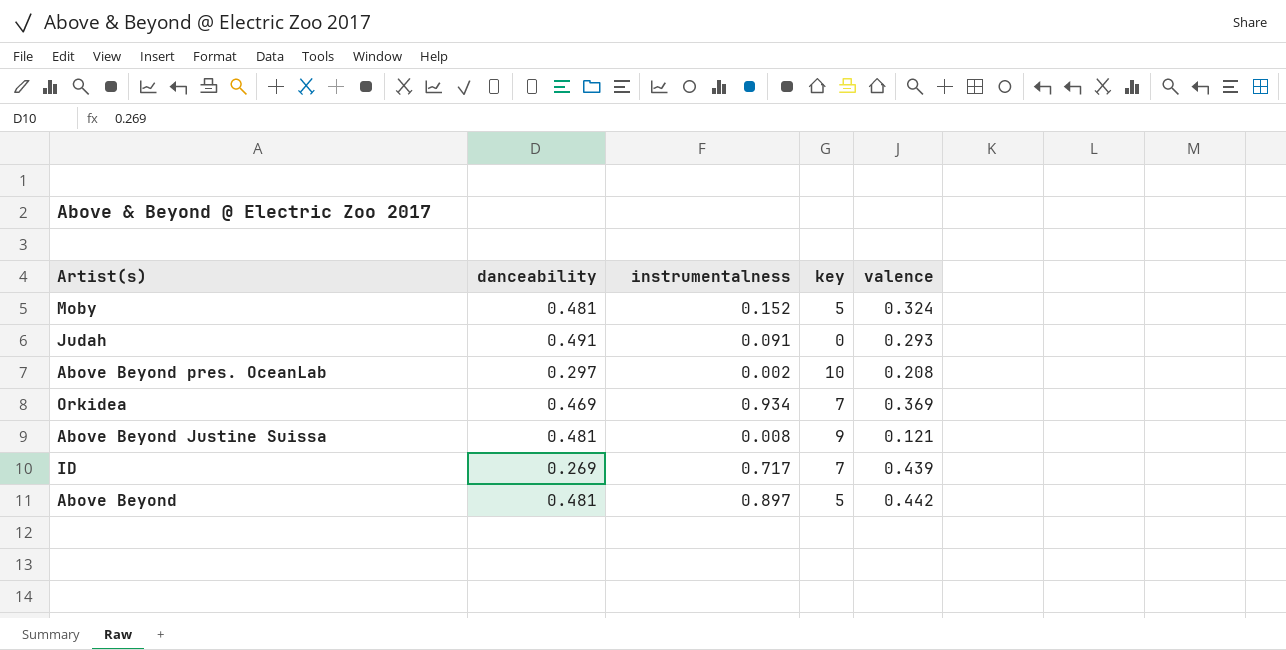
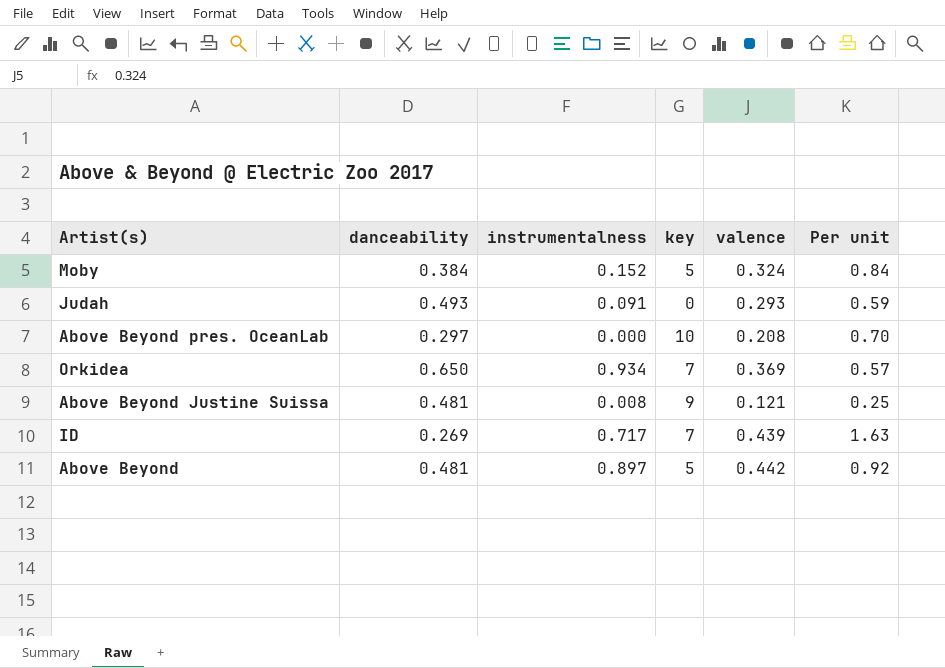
column Per unit | formula: none -> [valence] / [danceability]
Moby | danceability: 0.481 -> 0.384
Judah | danceability: 0.491 -> 0.493
Above Beyond pres. OceanLab | instrumentalness: 0.002 -> 0.000
Orkidea | danceability: 0.469 -> 0.650

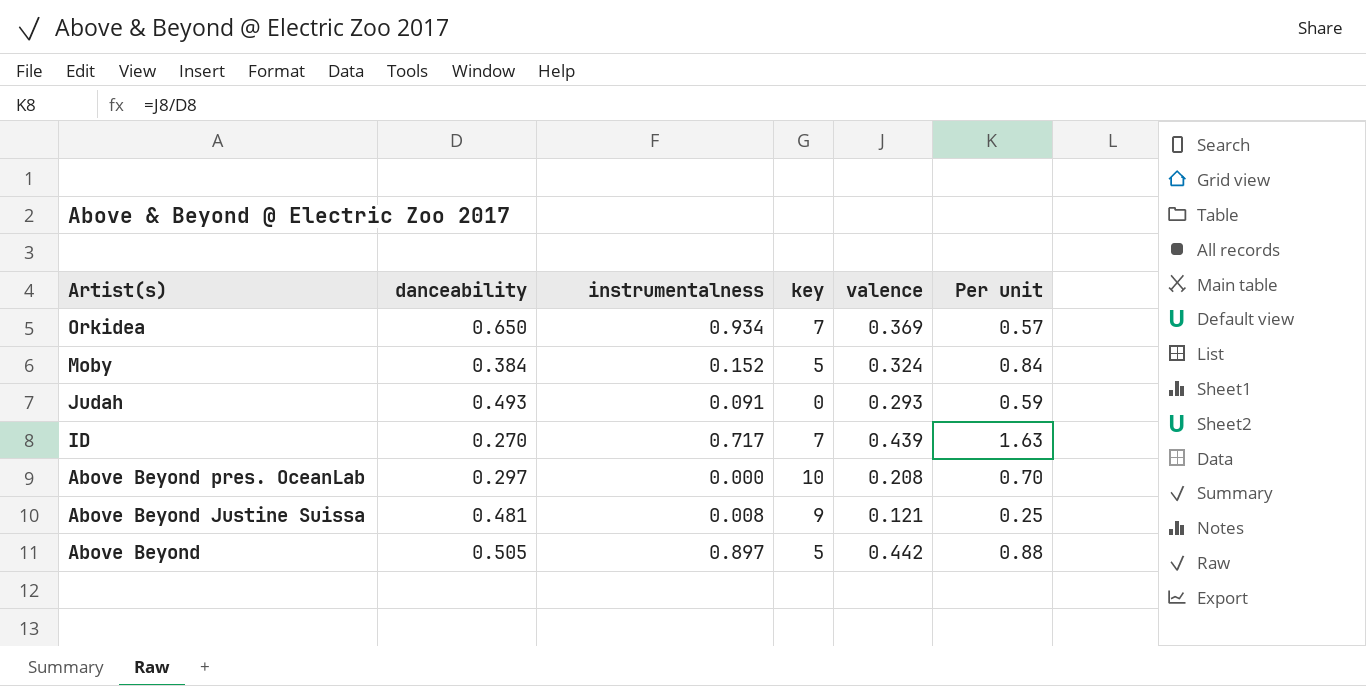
row order: none -> Artist(s) descending
ID | danceability: 0.269 -> 0.270
Above Beyond | danceability: 0.481 -> 0.505
Above Beyond | Per unit: 0.92 -> 0.88

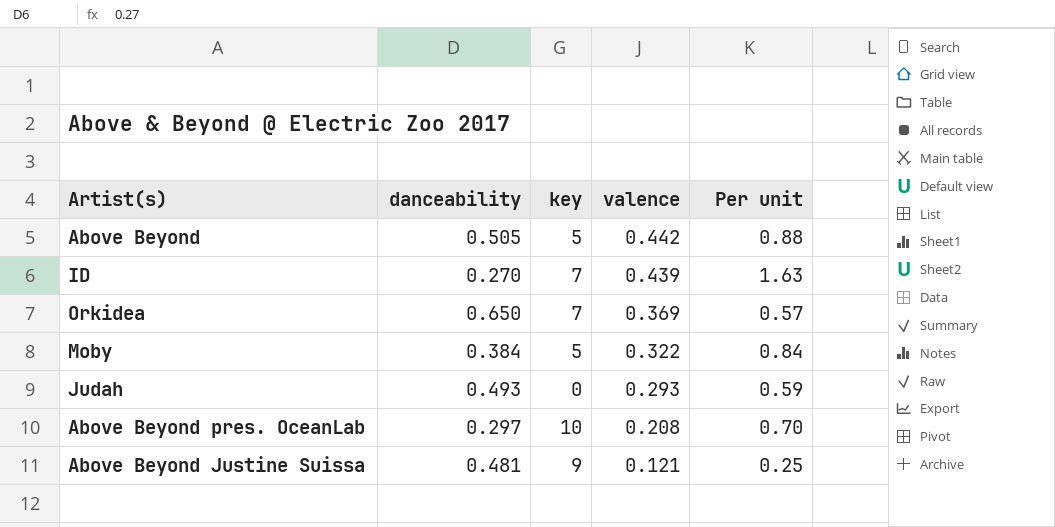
row order: Artist(s) descending -> valence descending
column instrumentalness | position: 3 -> none
Moby | valence: 0.324 -> 0.322

